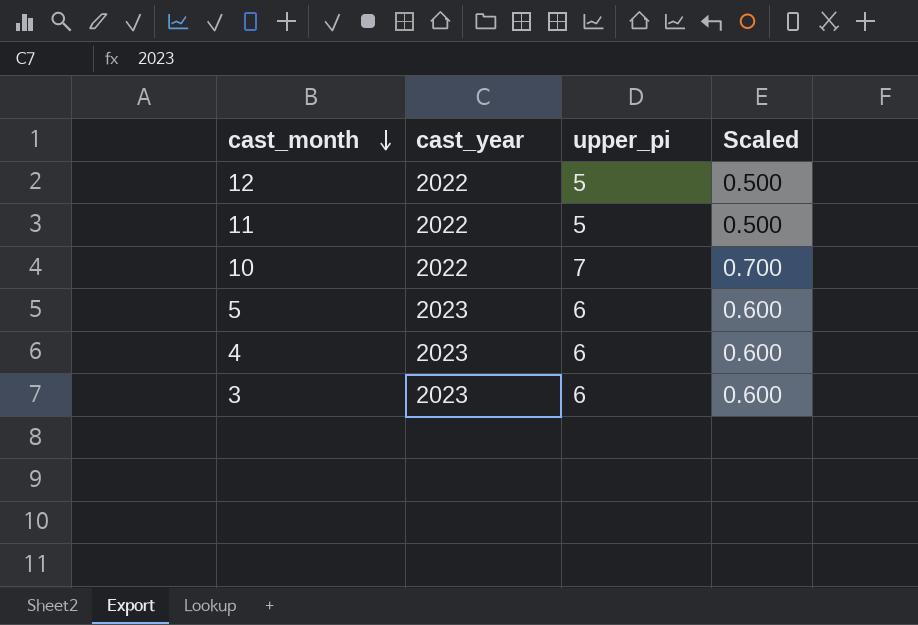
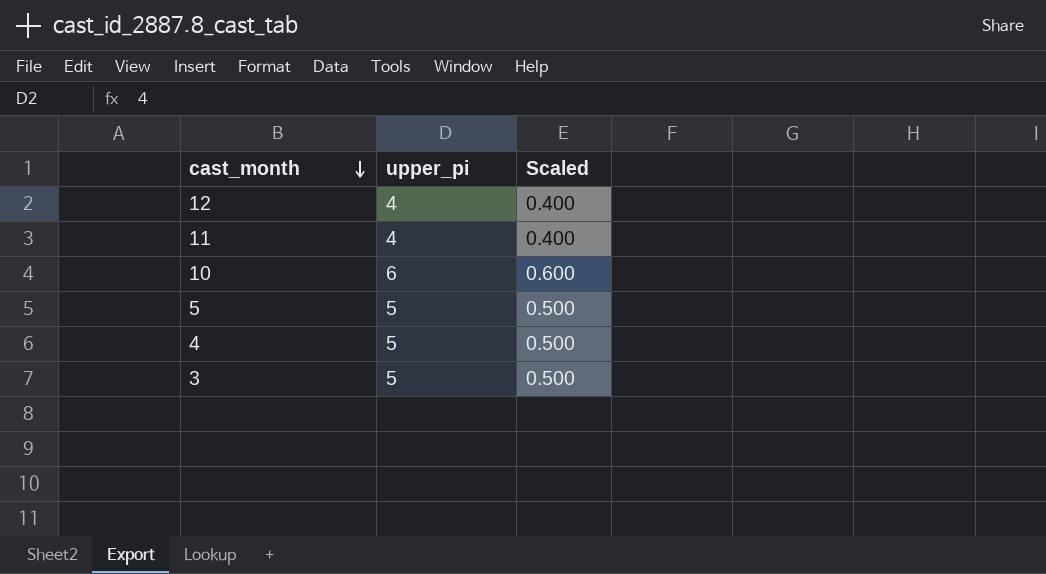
column cast_year | position: 2 -> none
12 | upper_pi: 5 -> 4
12 | Scaled: 0.500 -> 0.400
11 | upper_pi: 5 -> 4
11 | Scaled: 0.500 -> 0.400
10 | upper_pi: 7 -> 6
10 | Scaled: 0.700 -> 0.600
5 | upper_pi: 6 -> 5
5 | Scaled: 0.600 -> 0.500
4 | upper_pi: 6 -> 5
4 | Scaled: 0.600 -> 0.500
3 | upper_pi: 6 -> 5
3 | Scaled: 0.600 -> 0.500

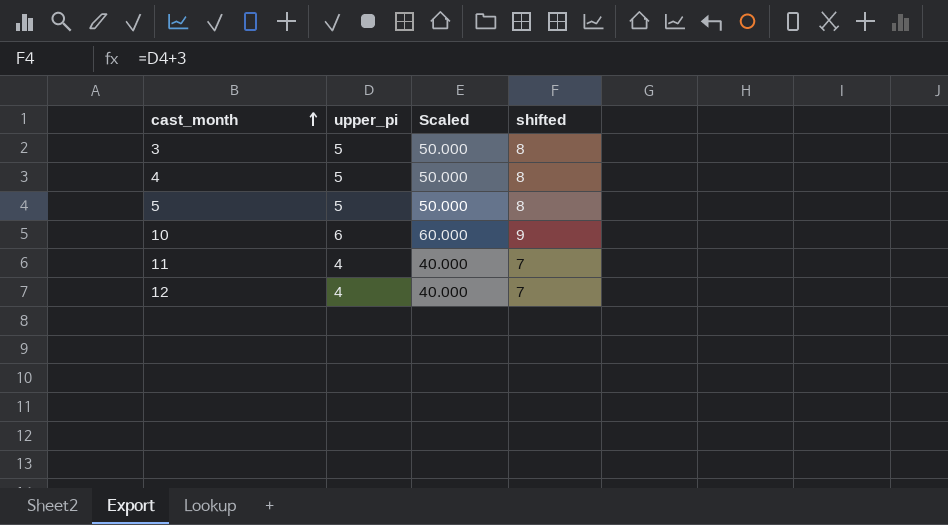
row order: cast_month descending -> cast_month ascending
column Scaled | formula: [upper_pi] * 0.1 -> [upper_pi] * 10
column shifted | formula: none -> [upper_pi] + 3

